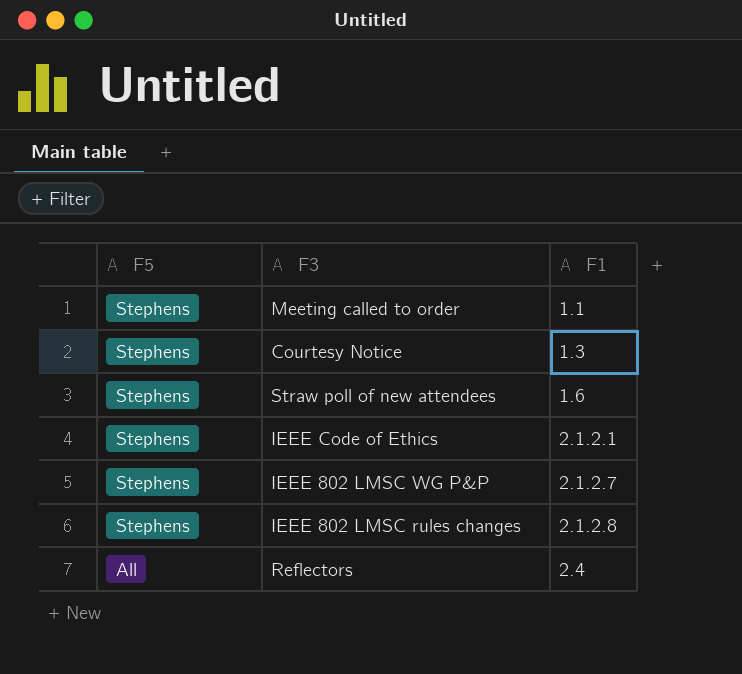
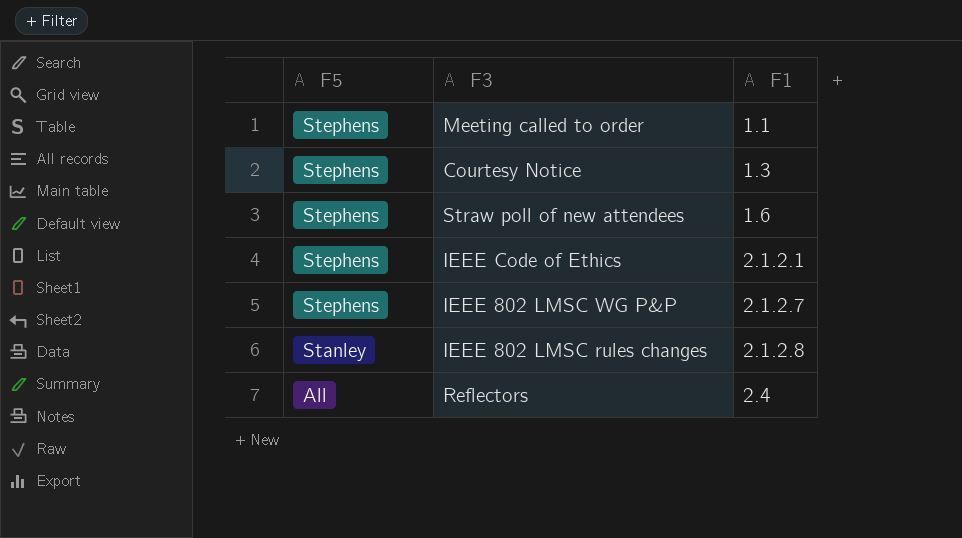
IEEE 802 LMSC rules changes | F5: Stephens -> Stanley

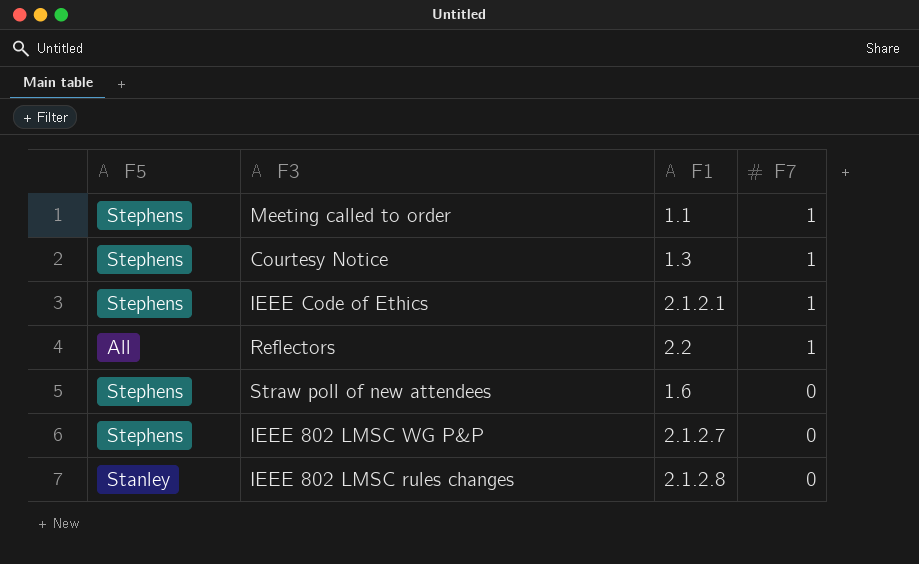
row order: F5 descending -> F7 descending
column F7 | position: none -> 4
Reflectors | F1: 2.4 -> 2.2

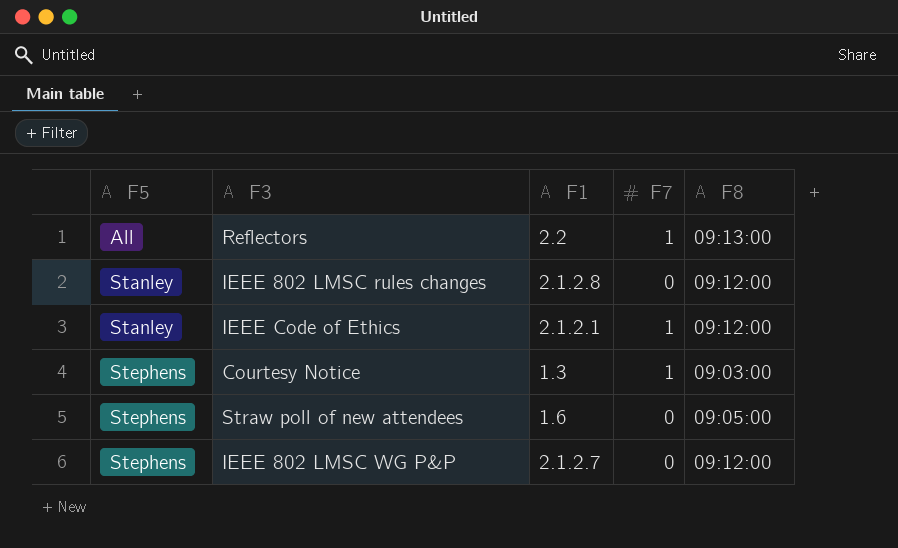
row order: F7 descending -> F5 ascending
column F8 | position: none -> 5
row Meeting called to order: Stephens | 1.1 | 1 -> none
IEEE Code of Ethics | F5: Stephens -> Stanley

